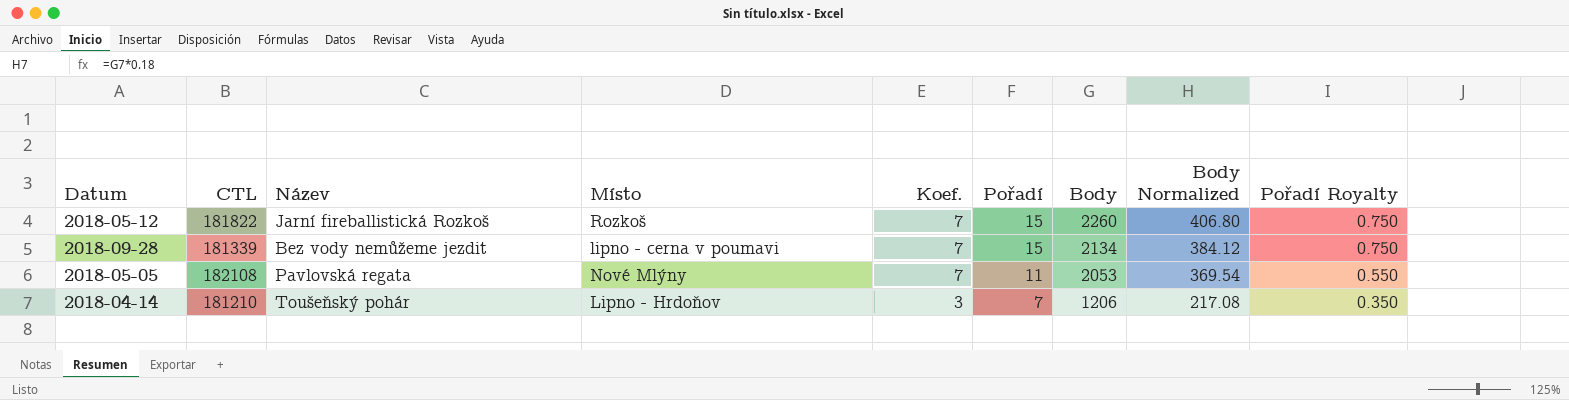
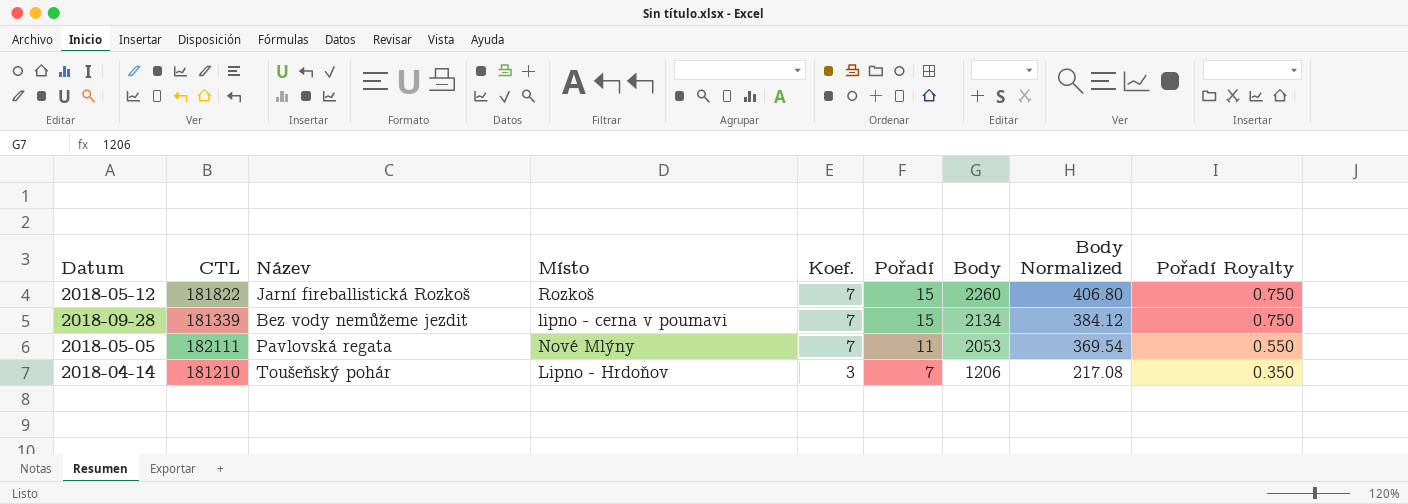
2018-05-05 | CTL: 182108 -> 182111

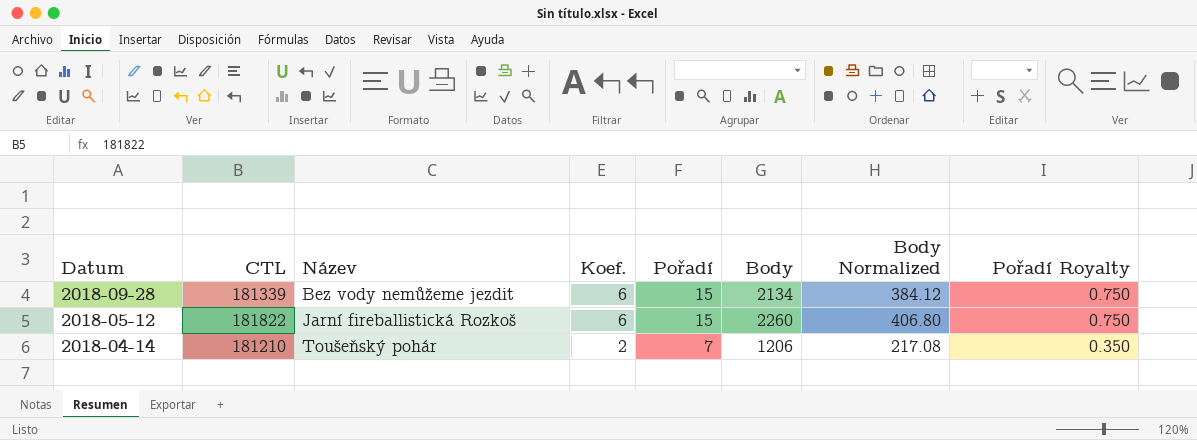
row order: Koef. descending -> Datum descending
column Místo | position: 4 -> none
row 2018-05-05: 182111 | Pavlovská regata | Nové Mlýny | 7 | 11 | 2053 | 369.54 | 0.550 -> none
2018-09-28 | Koef.: 7 -> 6
2018-05-12 | Koef.: 7 -> 6
2018-04-14 | Koef.: 3 -> 2

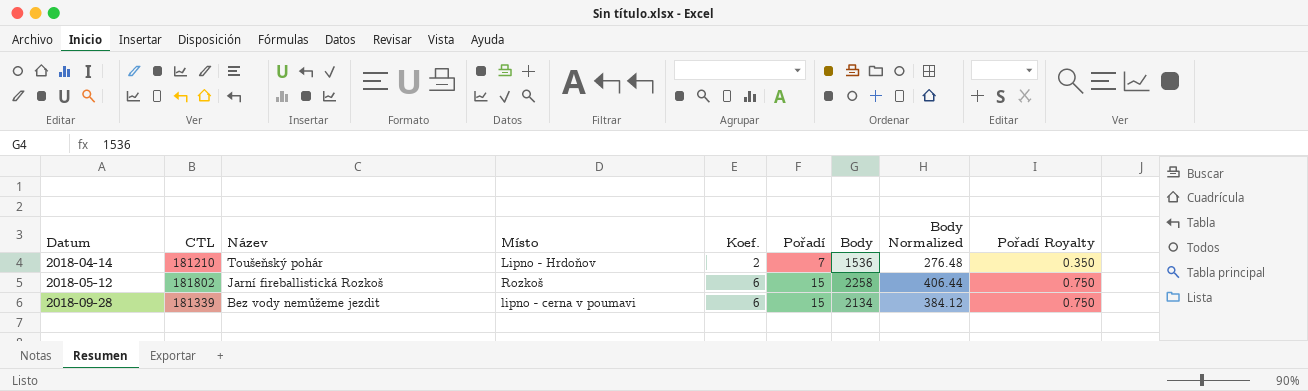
row order: Datum descending -> Datum ascending
column Místo | position: none -> 4
2018-04-14 | Body: 1206 -> 1536
2018-04-14 | Body Normalized: 217.08 -> 276.48
2018-05-12 | CTL: 181822 -> 181802
2018-05-12 | Body: 2260 -> 2258
2018-05-12 | Body Normalized: 406.80 -> 406.44

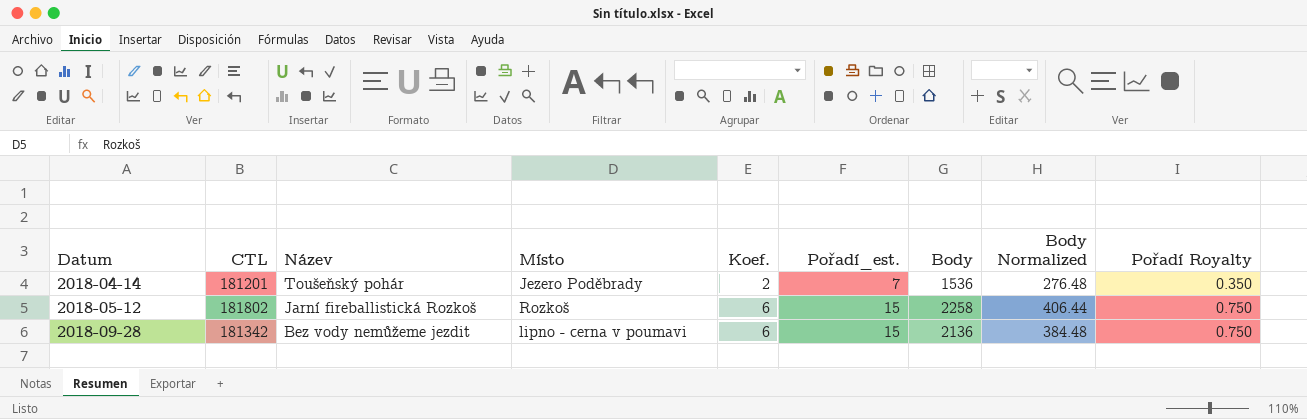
column name: Pořadí -> Pořadí_est.
2018-04-14 | CTL: 181210 -> 181201
2018-04-14 | Místo: Lipno - Hrdoňov -> Jezero Poděbrady
2018-09-28 | CTL: 181339 -> 181342
2018-09-28 | Body: 2134 -> 2136
2018-09-28 | Body Normalized: 384.12 -> 384.48

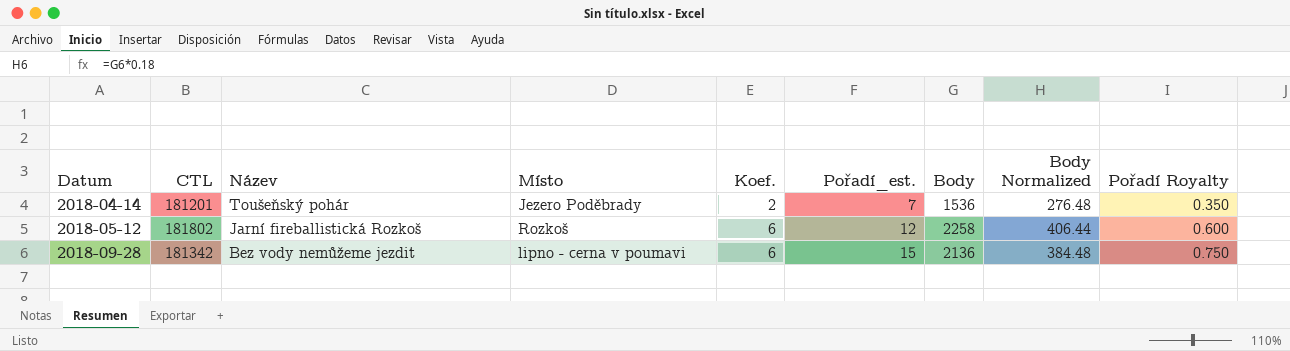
2018-05-12 | Pořadí_est.: 15 -> 12
2018-05-12 | Pořadí Royalty: 0.750 -> 0.600

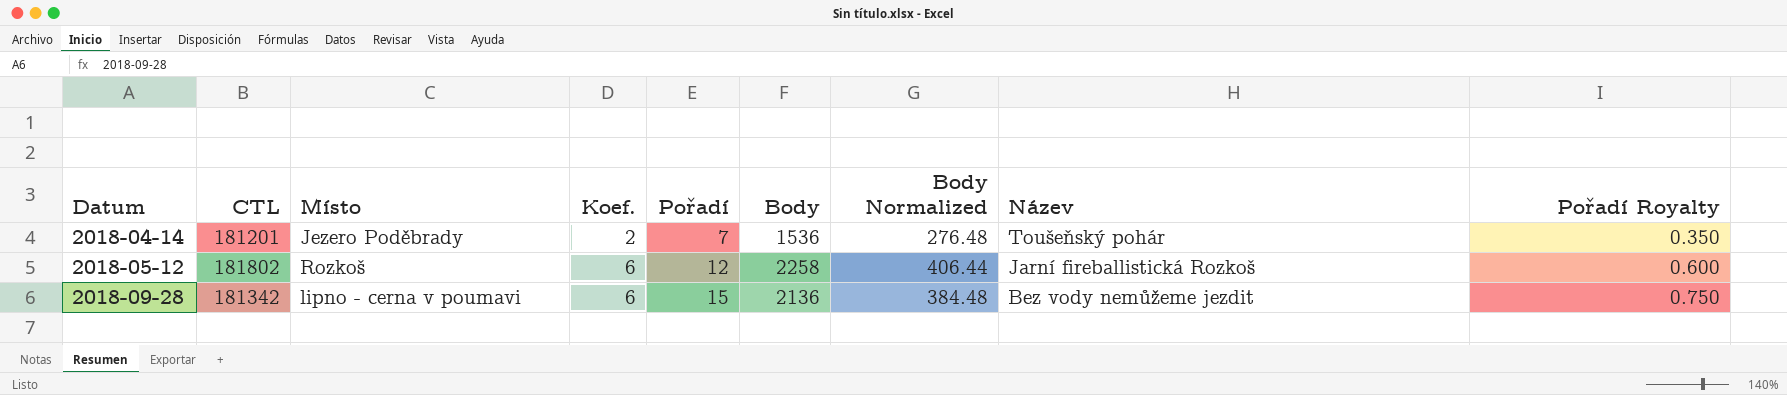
column name: Pořadí_est. -> Pořadí
column Název | position: 3 -> 8

